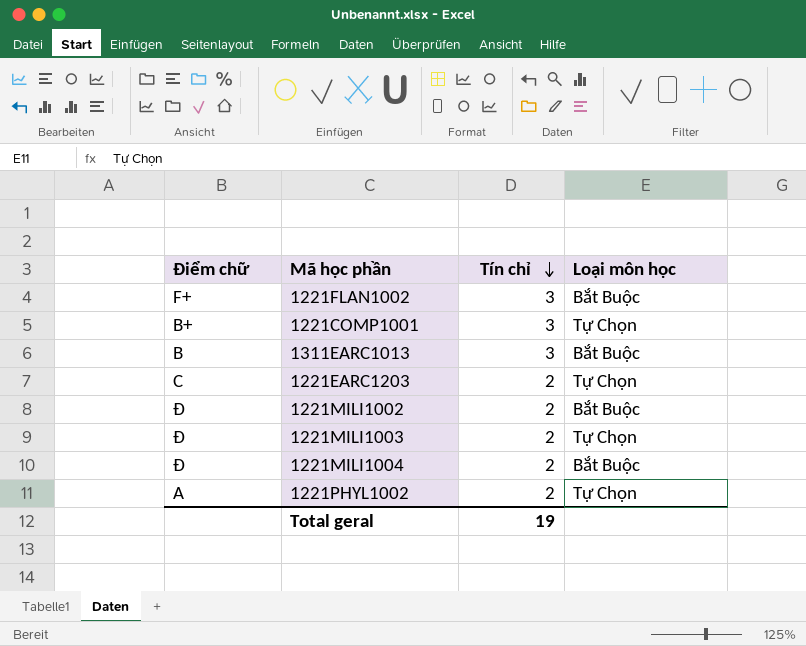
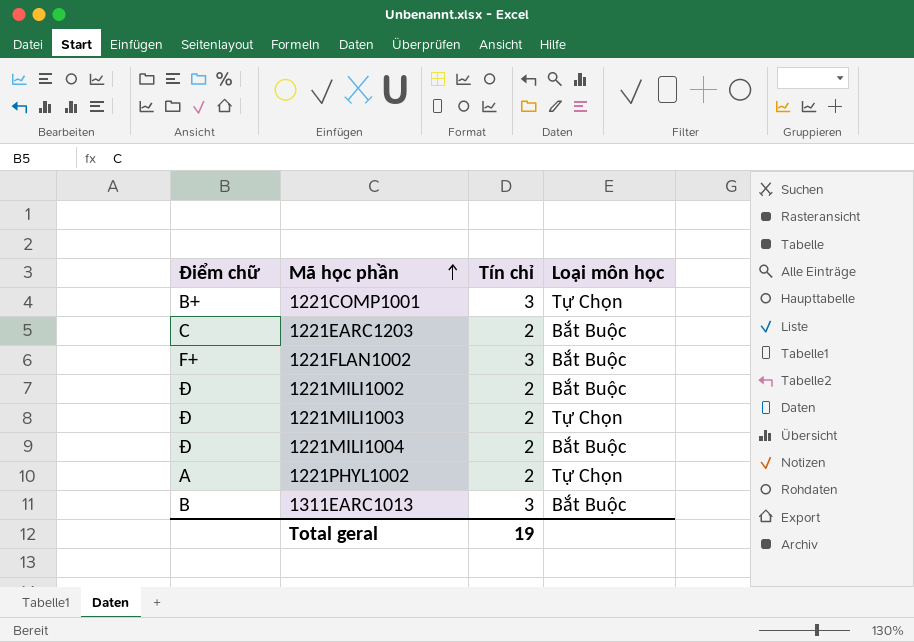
row order: Tín chỉ descending -> Mã học phần ascending
1221EARC1203 | Loại môn học: Tự Chọn -> Bắt Buộc

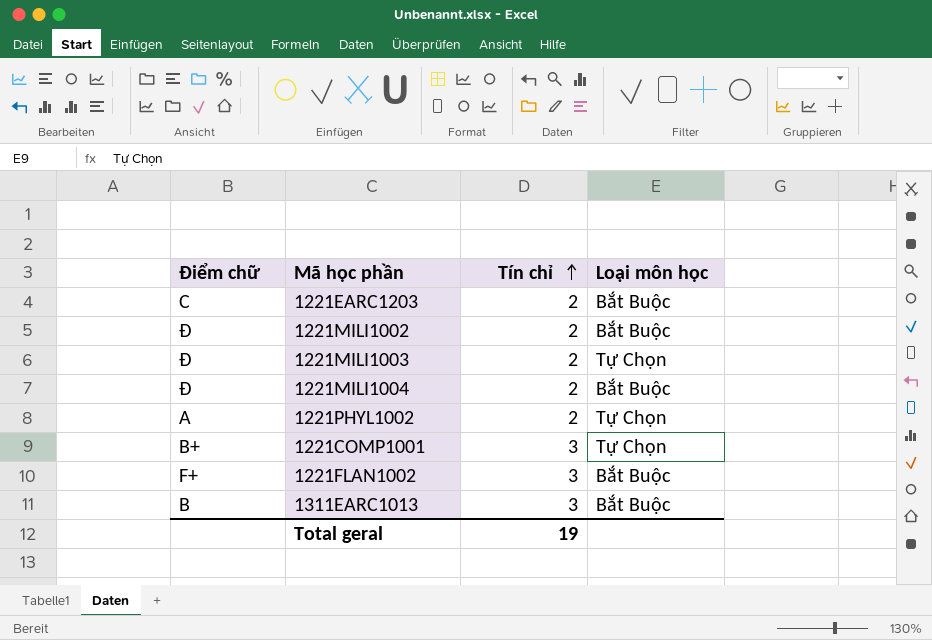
row order: Mã học phần ascending -> Tín chỉ ascending

